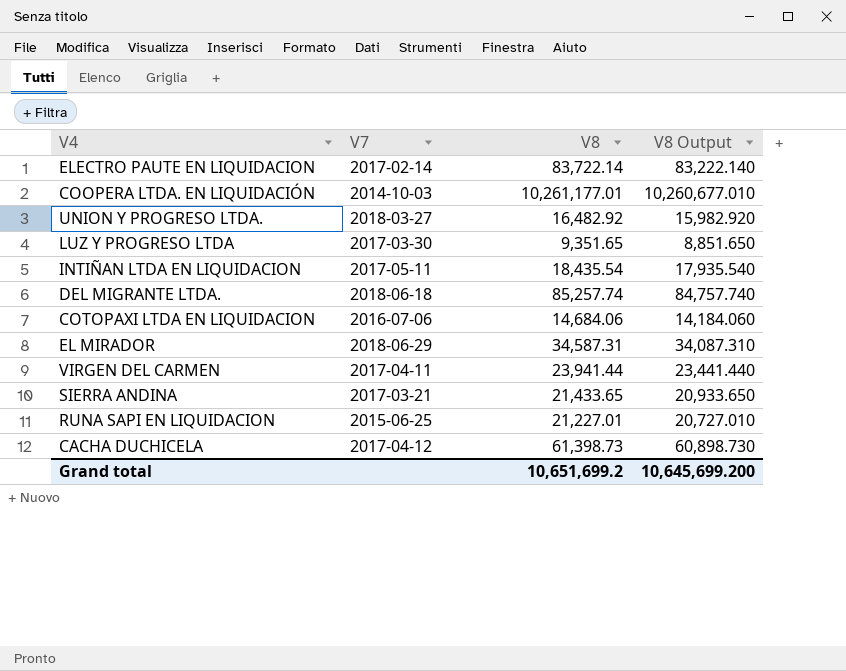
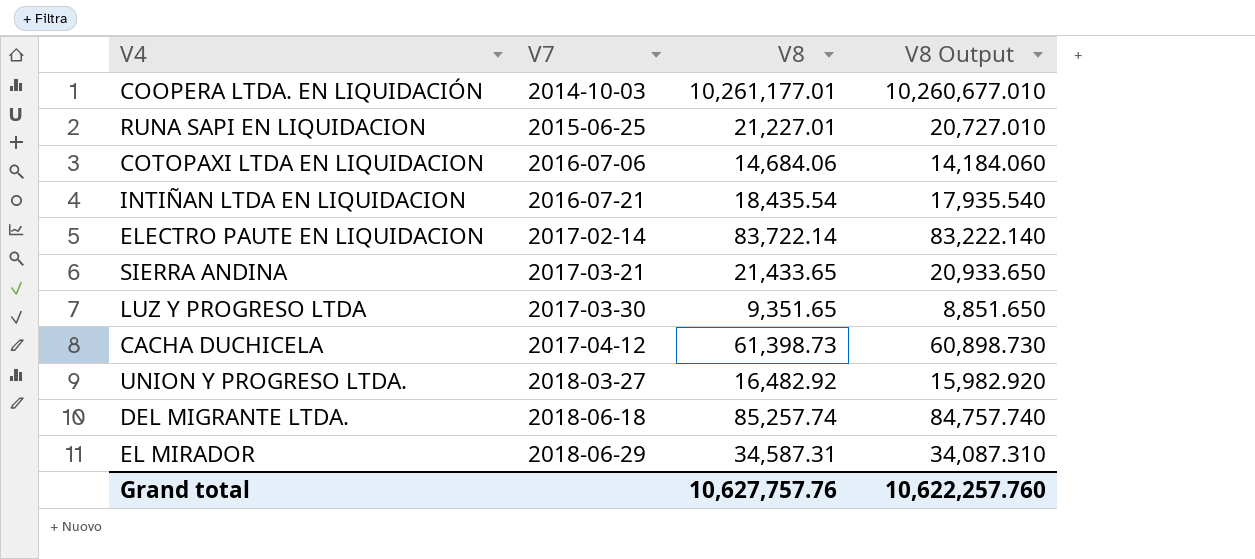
row order: none -> V7 ascending
row VIRGEN DEL CARMEN: 2017-04-11 | 23,941.44 | 23,441.440 -> none
INTIÑAN LTDA EN LIQUIDACION | V7: 2017-05-11 -> 2016-07-21
Grand total | V8: 10,651,699.2 -> 10,627,757.76
Grand total | V8 Output: 10,645,699.200 -> 10,622,257.760

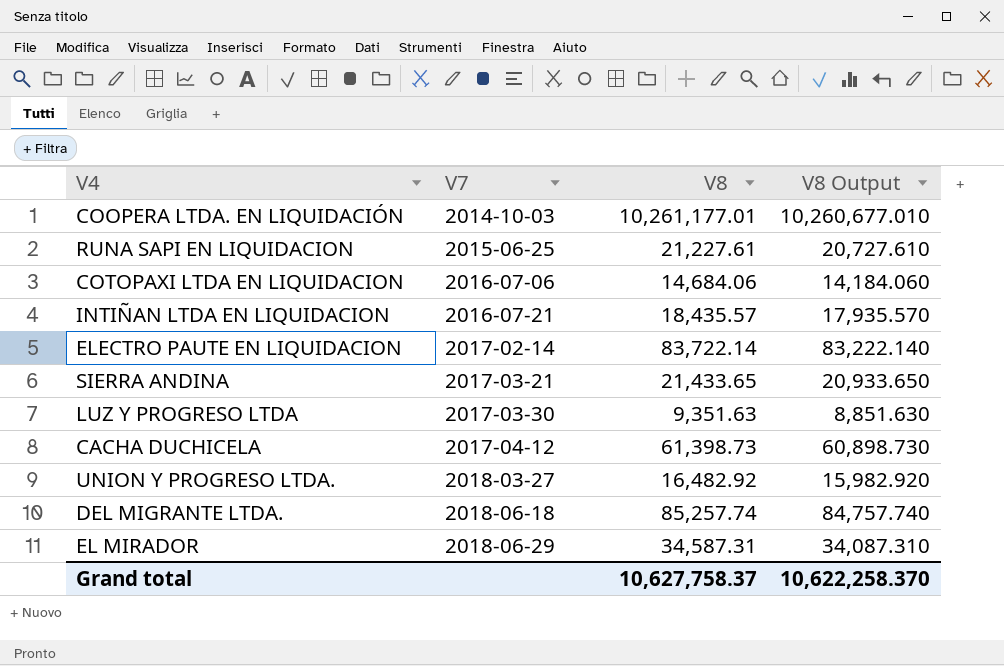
RUNA SAPI EN LIQUIDACION | V8: 21,227.01 -> 21,227.61
RUNA SAPI EN LIQUIDACION | V8 Output: 20,727.010 -> 20,727.610
INTIÑAN LTDA EN LIQUIDACION | V8: 18,435.54 -> 18,435.57
INTIÑAN LTDA EN LIQUIDACION | V8 Output: 17,935.540 -> 17,935.570
LUZ Y PROGRESO LTDA | V8: 9,351.65 -> 9,351.63
LUZ Y PROGRESO LTDA | V8 Output: 8,851.650 -> 8,851.630
Grand total | V8: 10,627,757.76 -> 10,627,758.37
Grand total | V8 Output: 10,622,257.760 -> 10,622,258.370

